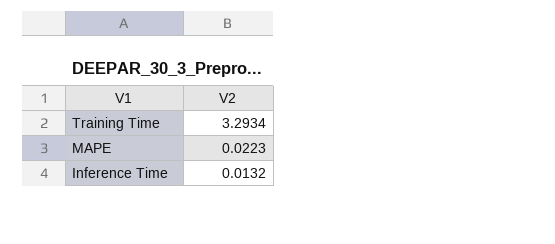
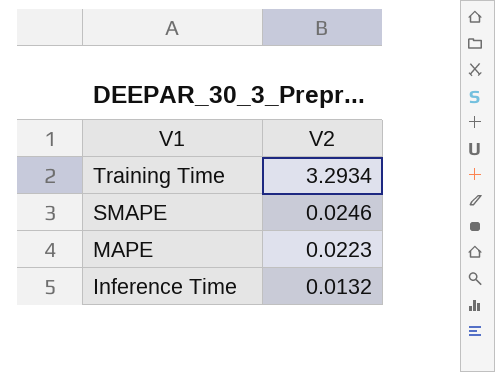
row SMAPE: none -> 0.0246

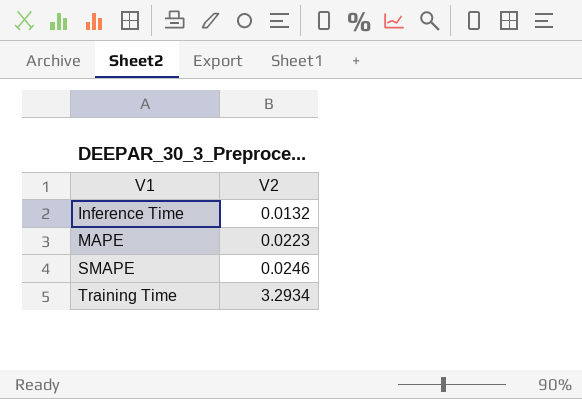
row order: V1 descending -> V1 ascending

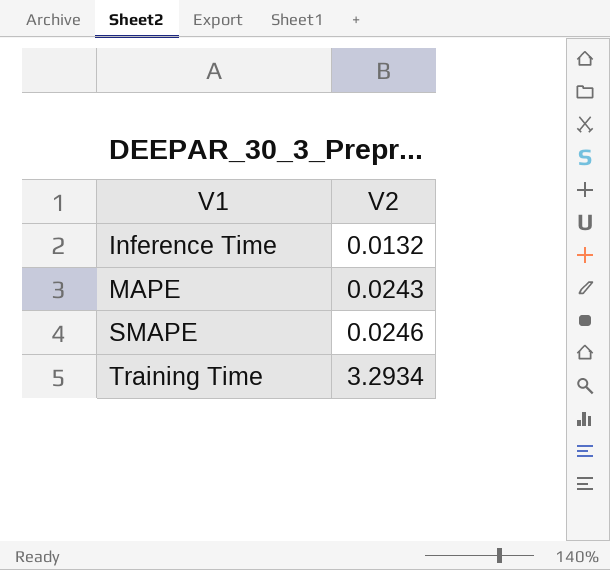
MAPE | V2: 0.0223 -> 0.0243

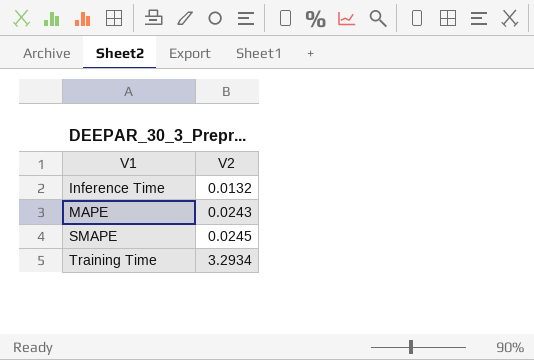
SMAPE | V2: 0.0246 -> 0.0245

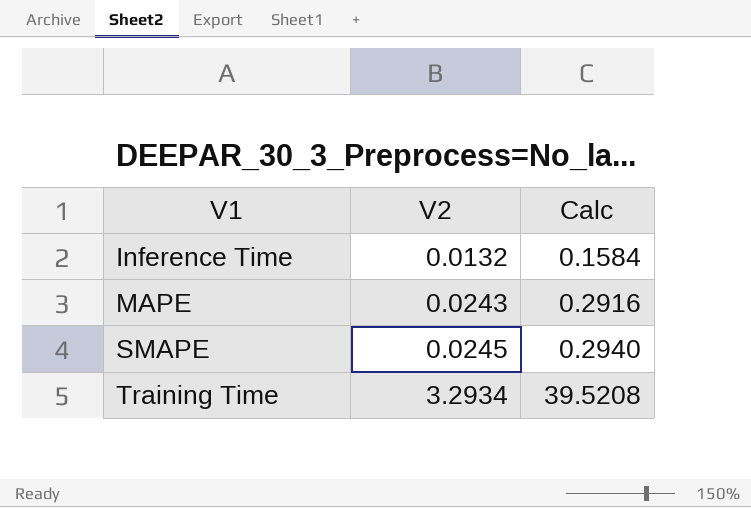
column Calc | formula: none -> [V2] * 12

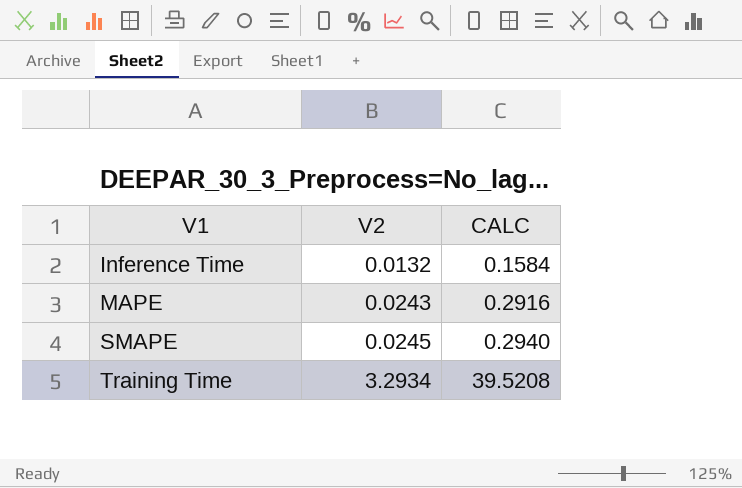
column name: Calc -> CALC

